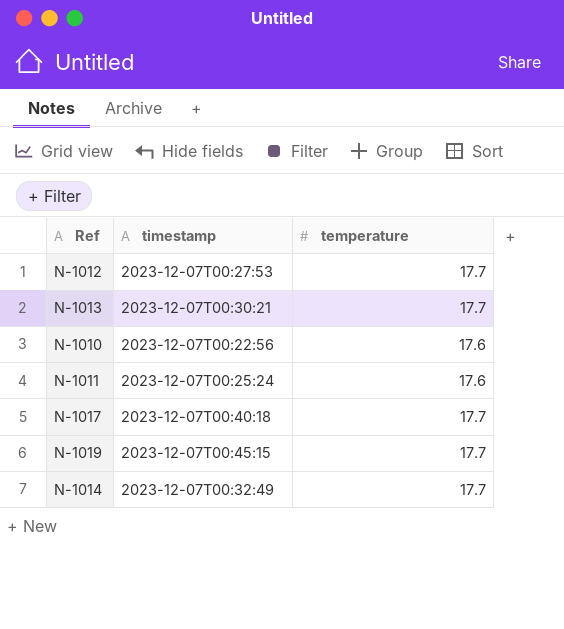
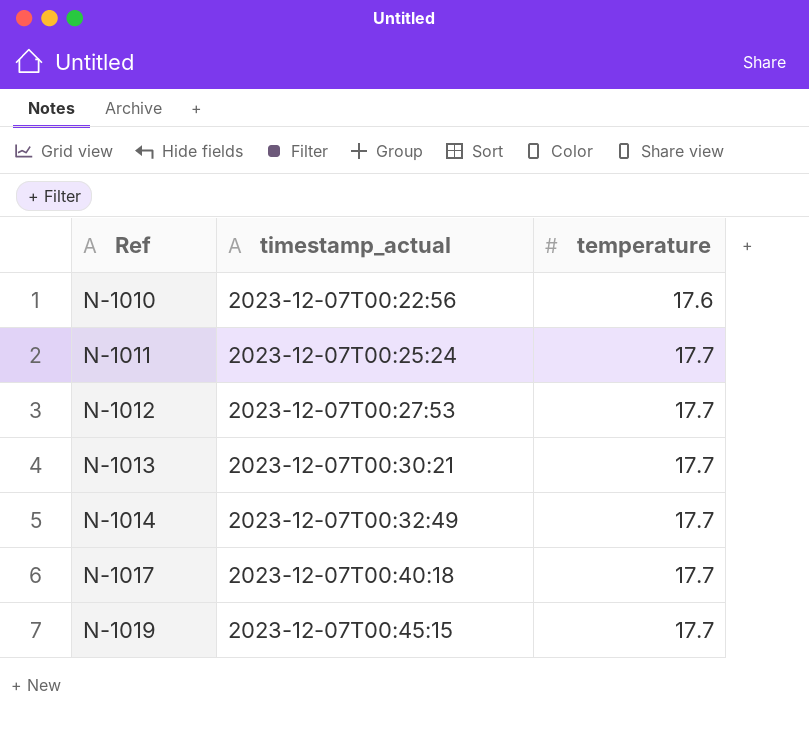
row order: none -> Ref ascending
column name: timestamp -> timestamp_actual
N-1011 | temperature: 17.6 -> 17.7

